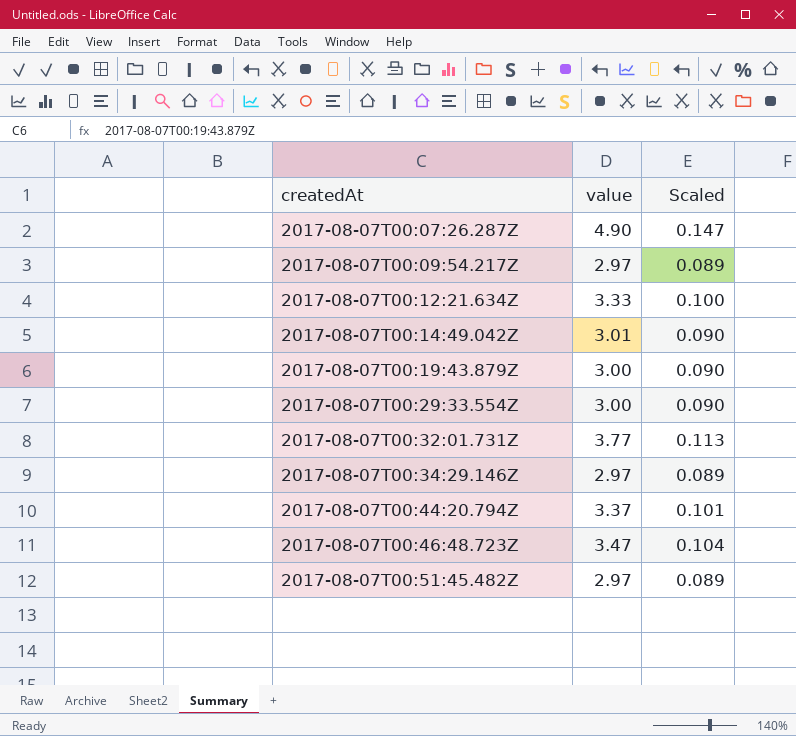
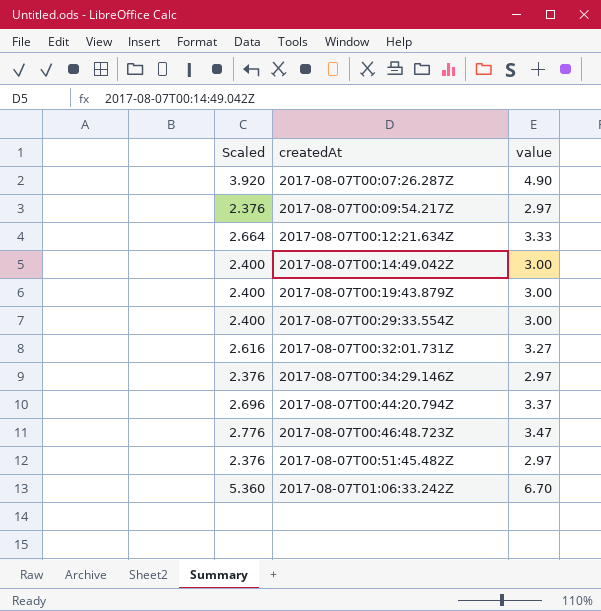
column Scaled | formula: [value] * 0.03 -> [value] * 0.8
column Scaled | position: 3 -> 1
2017-08-07T00:14:49.042Z | value: 3.01 -> 3.00
2017-08-07T00:32:01.731Z | value: 3.77 -> 3.27
row 2017-08-07T01:06:33.242Z: none -> 5.360 | 6.70

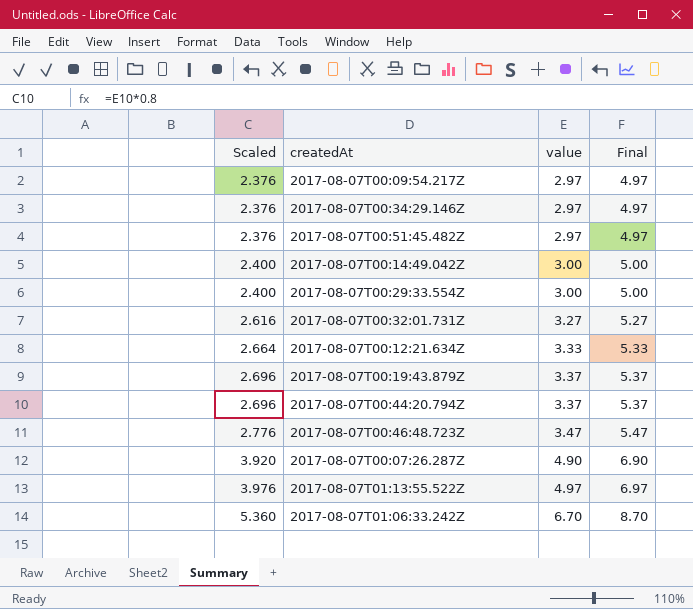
row order: createdAt ascending -> Scaled ascending
column Final | formula: none -> [value] + 2
2017-08-07T00:19:43.879Z | Scaled: 2.400 -> 2.696
2017-08-07T00:19:43.879Z | value: 3.00 -> 3.37
row 2017-08-07T01:13:55.522Z: none -> 3.976 | 4.97 | 6.97

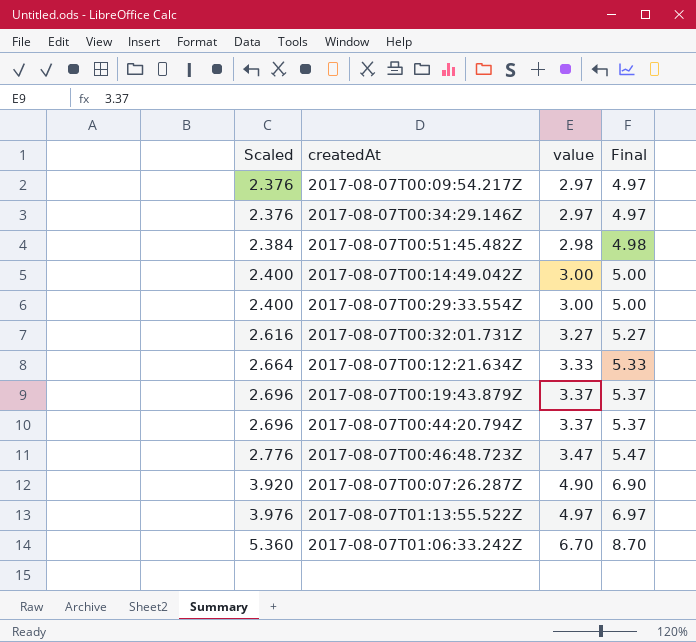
2017-08-07T00:51:45.482Z | Scaled: 2.376 -> 2.384
2017-08-07T00:51:45.482Z | value: 2.97 -> 2.98
2017-08-07T00:51:45.482Z | Final: 4.97 -> 4.98

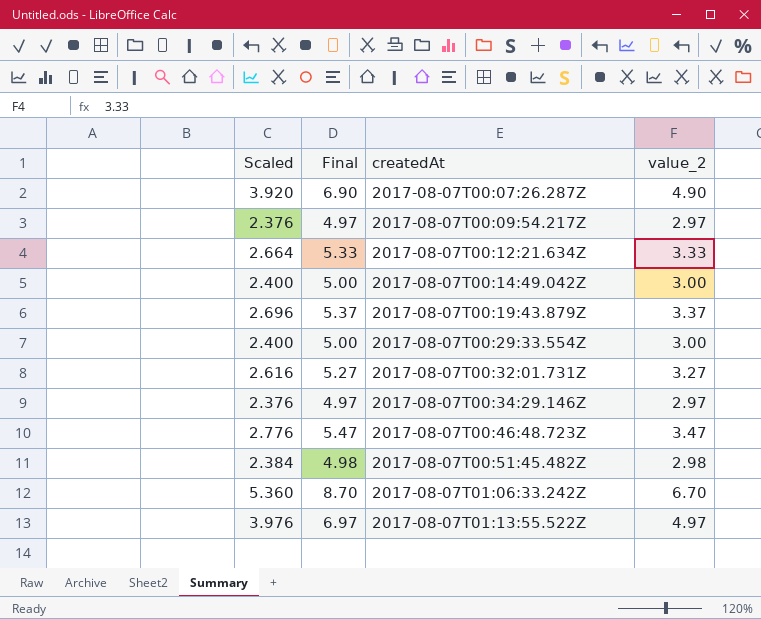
row order: Scaled ascending -> createdAt ascending
column Final | position: 4 -> 2
column name: value -> value_2
row 2017-08-07T00:44:20.794Z: 2.696 | 3.37 | 5.37 -> none

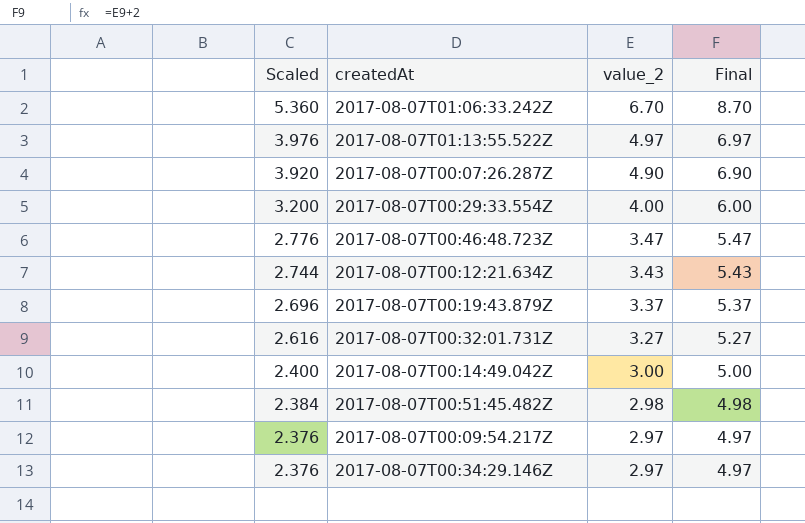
row order: createdAt ascending -> Scaled descending
column Final | position: 2 -> 4
2017-08-07T00:29:33.554Z | Scaled: 2.400 -> 3.200
2017-08-07T00:29:33.554Z | value_2: 3.00 -> 4.00
2017-08-07T00:29:33.554Z | Final: 5.00 -> 6.00
2017-08-07T00:12:21.634Z | Scaled: 2.664 -> 2.744
2017-08-07T00:12:21.634Z | value_2: 3.33 -> 3.43
2017-08-07T00:12:21.634Z | Final: 5.33 -> 5.43

